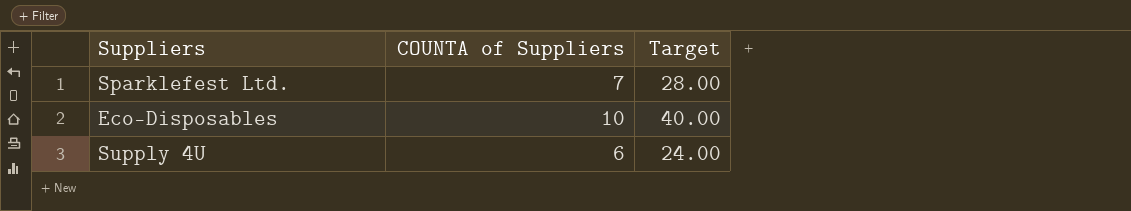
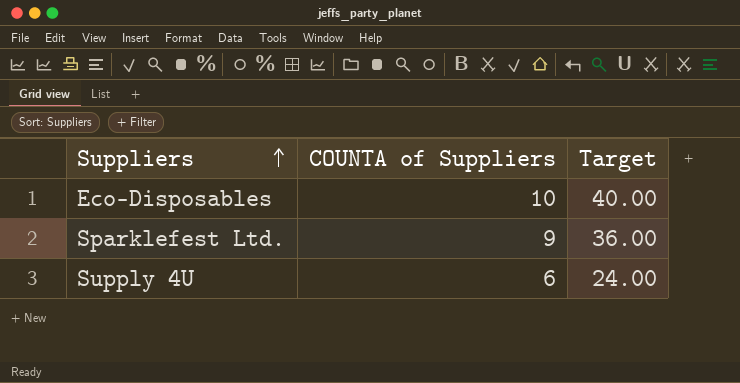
row order: none -> Suppliers ascending
Sparklefest Ltd. | COUNTA of Suppliers: 7 -> 9
Sparklefest Ltd. | Target: 28.00 -> 36.00

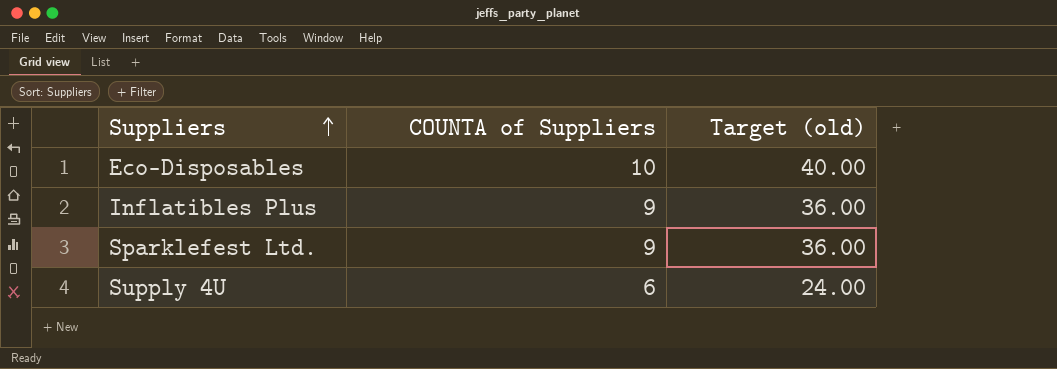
column name: Target -> Target (old)
row Inflatibles Plus: none -> 9 | 36.00

